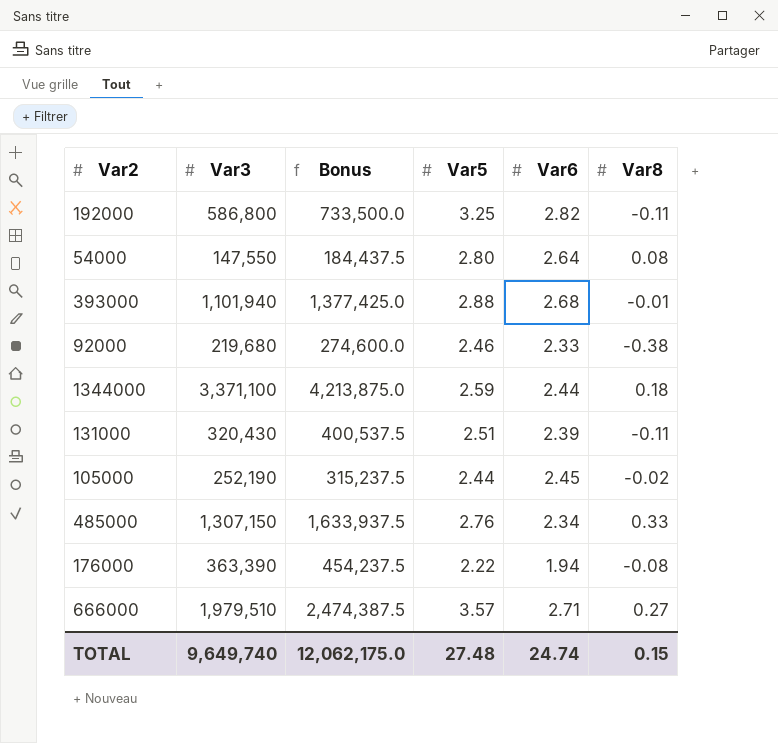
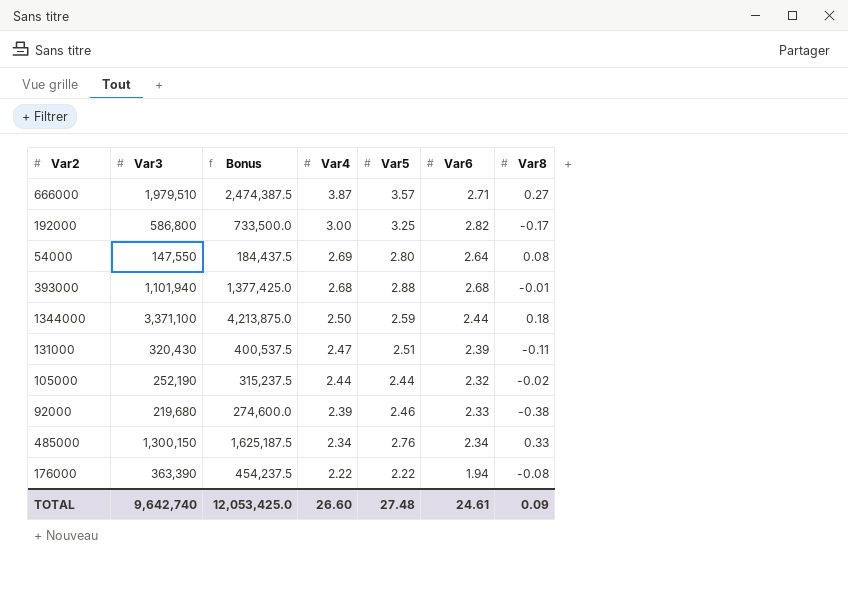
row order: none -> Var4 descending
column Var4 | position: none -> 4
192000 | Var8: -0.11 -> -0.17
105000 | Var6: 2.45 -> 2.32
485000 | Var3: 1,307,150 -> 1,300,150
485000 | Bonus: 1,633,937.5 -> 1,625,187.5
TOTAL | Var3: 9,649,740 -> 9,642,740
TOTAL | Bonus: 12,062,175.0 -> 12,053,425.0
TOTAL | Var6: 24.74 -> 24.61
TOTAL | Var8: 0.15 -> 0.09

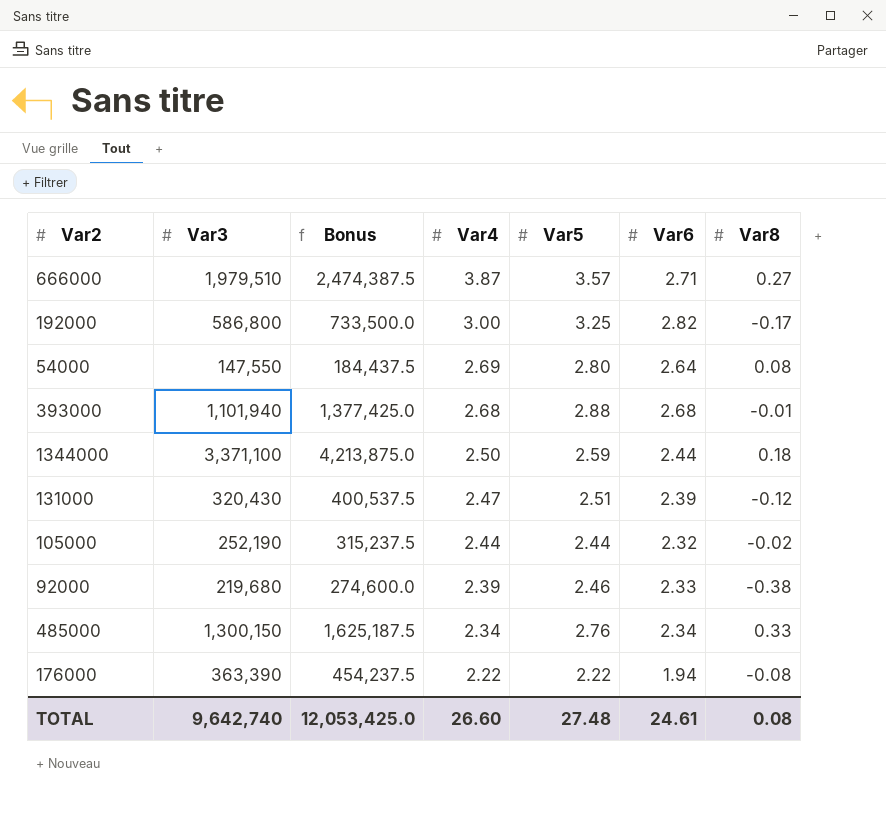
131000 | Var8: -0.11 -> -0.12
TOTAL | Var8: 0.09 -> 0.08

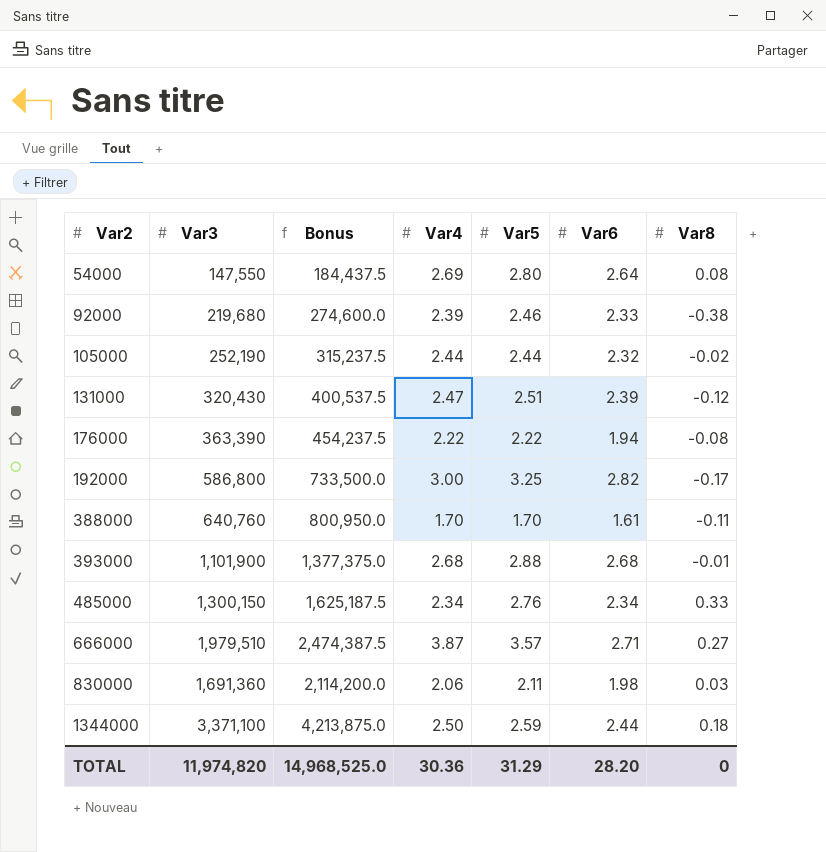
row order: Var4 descending -> Var2 ascending
row 388000: none -> 640,760 | 800,950.0 | 1.70 | 1.70 | 1.61 | -0.11
393000 | Var3: 1,101,940 -> 1,101,900
393000 | Bonus: 1,377,425.0 -> 1,377,375.0
row 830000: none -> 1,691,360 | 2,114,200.0 | 2.06 | 2.11 | 1.98 | 0.03
TOTAL | Var3: 9,642,740 -> 11,974,820
TOTAL | Bonus: 12,053,425.0 -> 14,968,525.0
TOTAL | Var4: 26.60 -> 30.36
TOTAL | Var5: 27.48 -> 31.29
TOTAL | Var6: 24.61 -> 28.20
TOTAL | Var8: 0.08 -> 0

